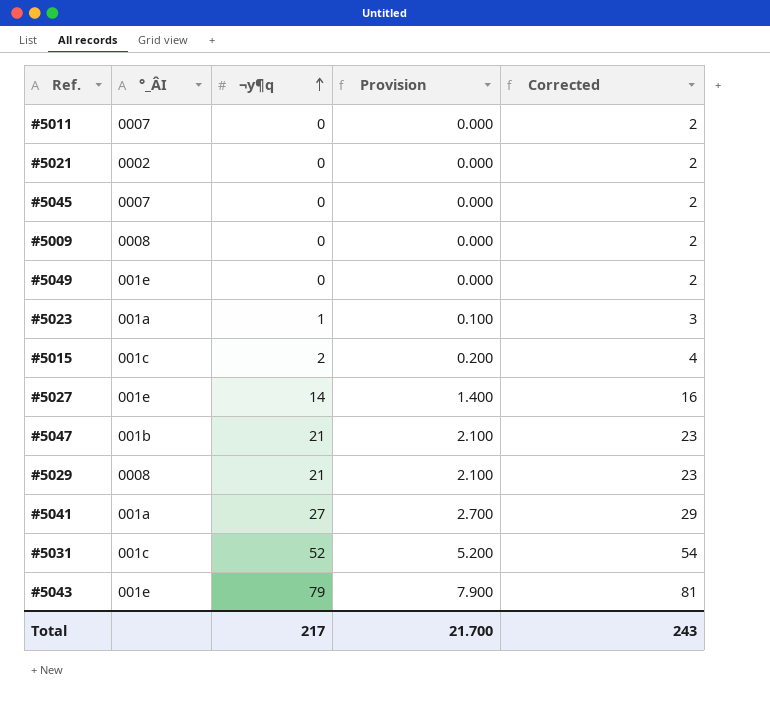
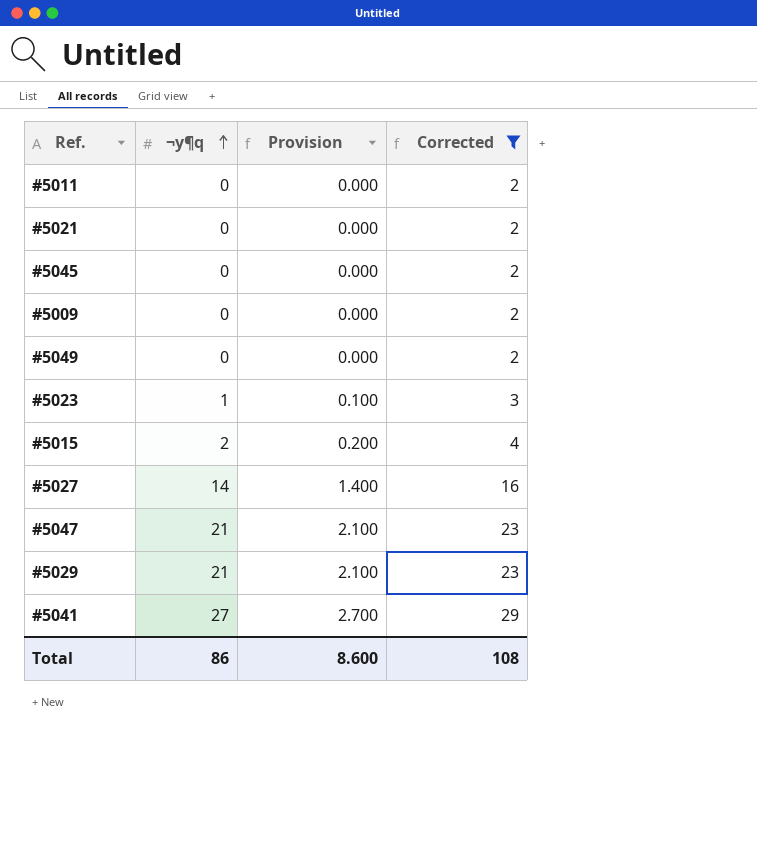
filter: none -> Corrected <= 29
column °_ÂI | position: 2 -> none
Total | ¬y¶q: 217 -> 86
Total | Provision: 21.700 -> 8.600
Total | Corrected: 243 -> 108

